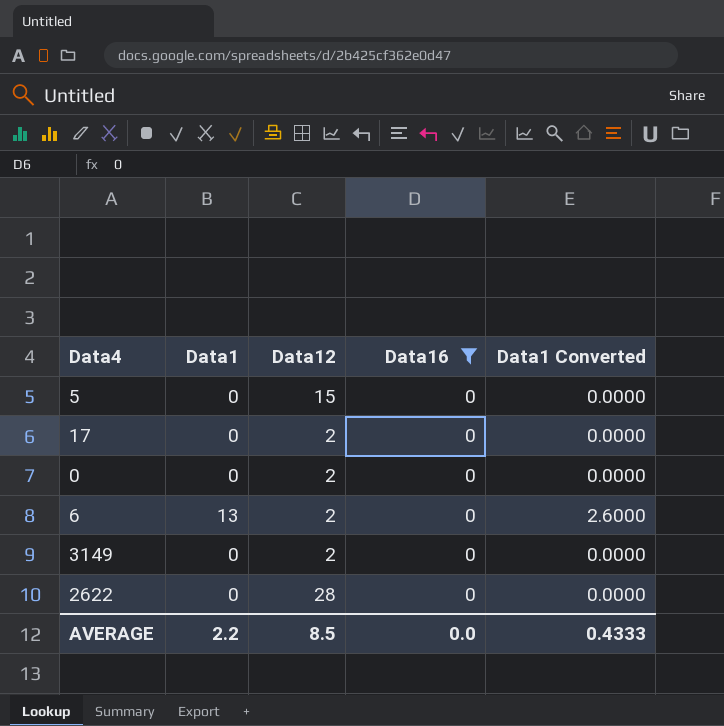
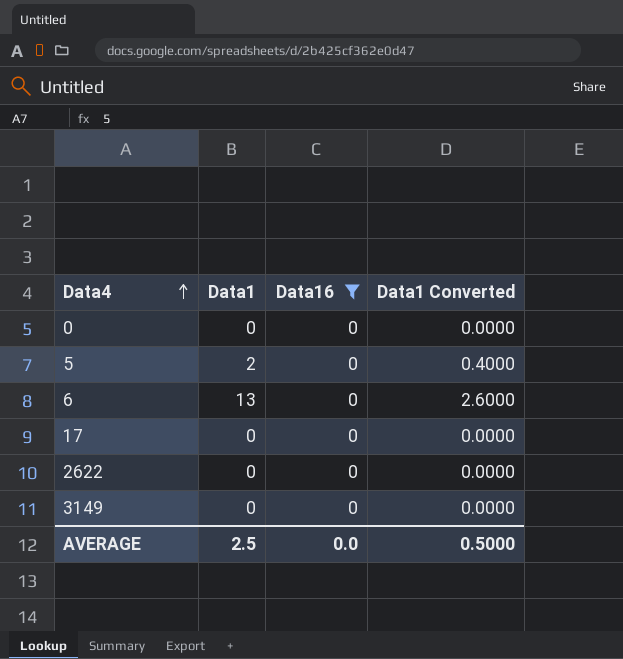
row order: none -> Data4 ascending
column Data12 | position: 3 -> none
5 | Data1: 0 -> 2
5 | Data1 Converted: 0.0000 -> 0.4000
AVERAGE | Data1: 2.2 -> 2.5
AVERAGE | Data1 Converted: 0.4333 -> 0.5000

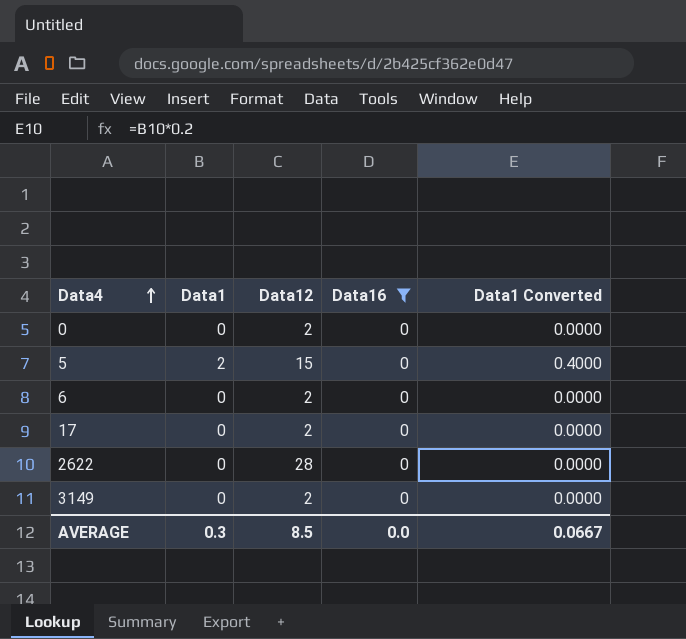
column Data12 | position: none -> 3
6 | Data1: 13 -> 0
6 | Data1 Converted: 2.6000 -> 0.0000
AVERAGE | Data1: 2.5 -> 0.3
AVERAGE | Data1 Converted: 0.5000 -> 0.0667

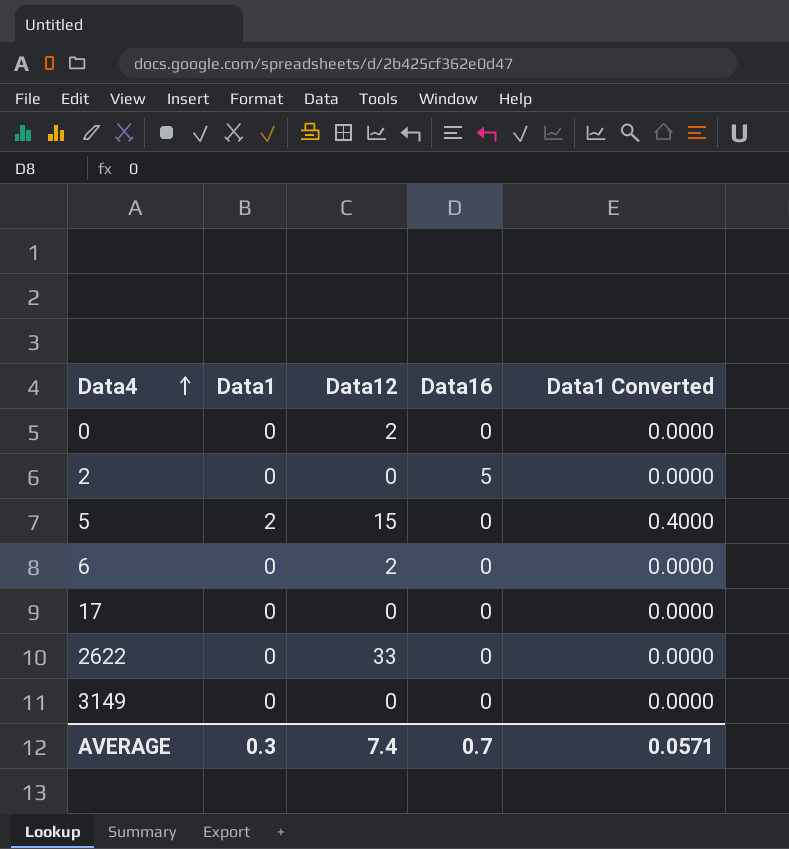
filter: Data16 = 0 -> none
17 | Data12: 2 -> 0
2622 | Data12: 28 -> 33
3149 | Data12: 2 -> 0
AVERAGE | Data12: 8.5 -> 7.4
AVERAGE | Data16: 0.0 -> 0.7
AVERAGE | Data1 Converted: 0.0667 -> 0.0571

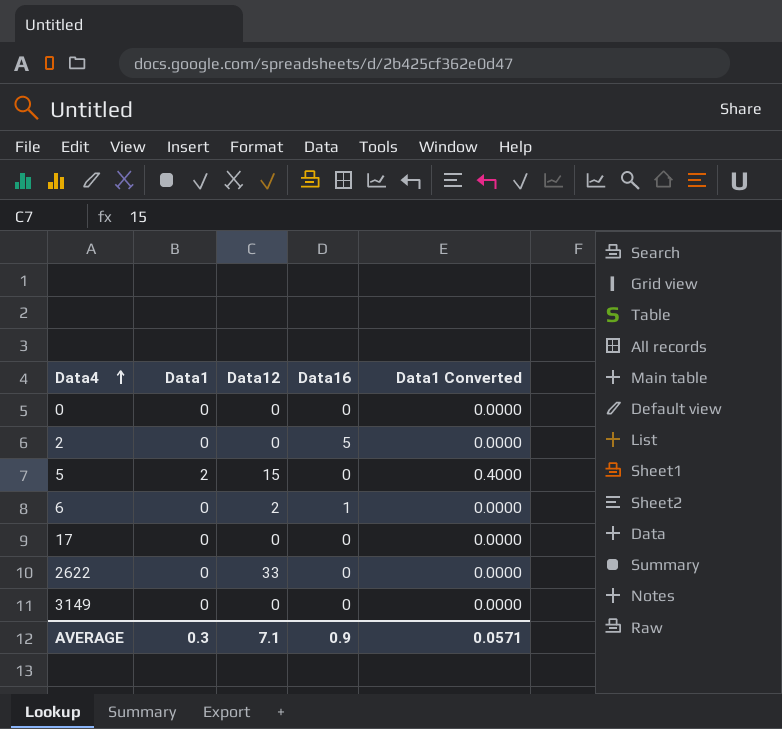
0 | Data12: 2 -> 0
6 | Data16: 0 -> 1
AVERAGE | Data12: 7.4 -> 7.1
AVERAGE | Data16: 0.7 -> 0.9

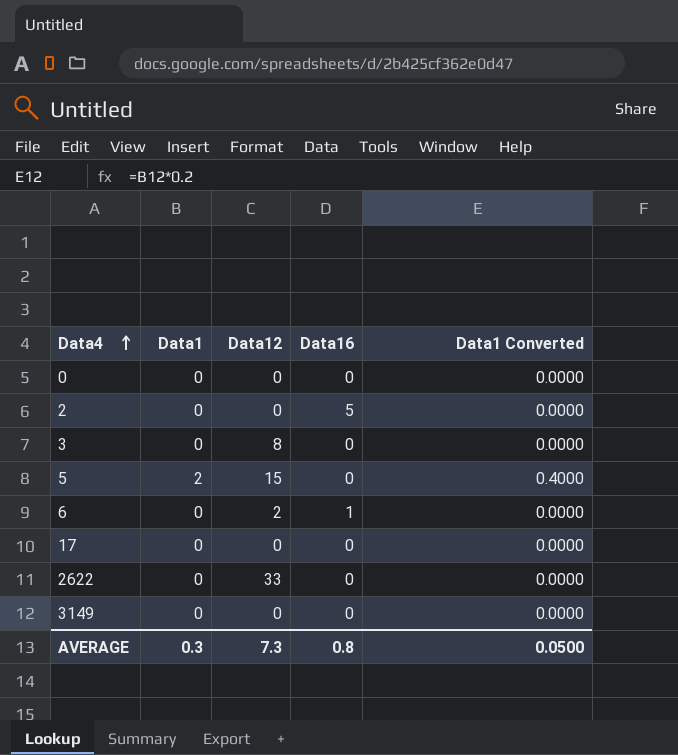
row 3: none -> 0 | 8 | 0 | 0.0000
AVERAGE | Data12: 7.1 -> 7.3
AVERAGE | Data16: 0.9 -> 0.8
AVERAGE | Data1 Converted: 0.0571 -> 0.0500

